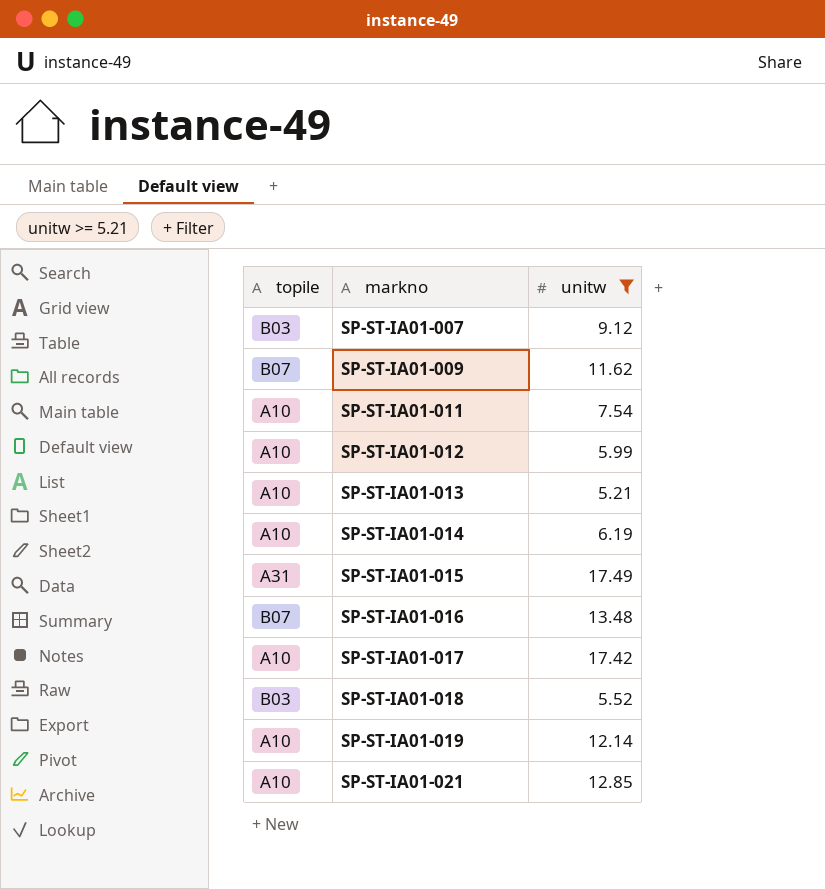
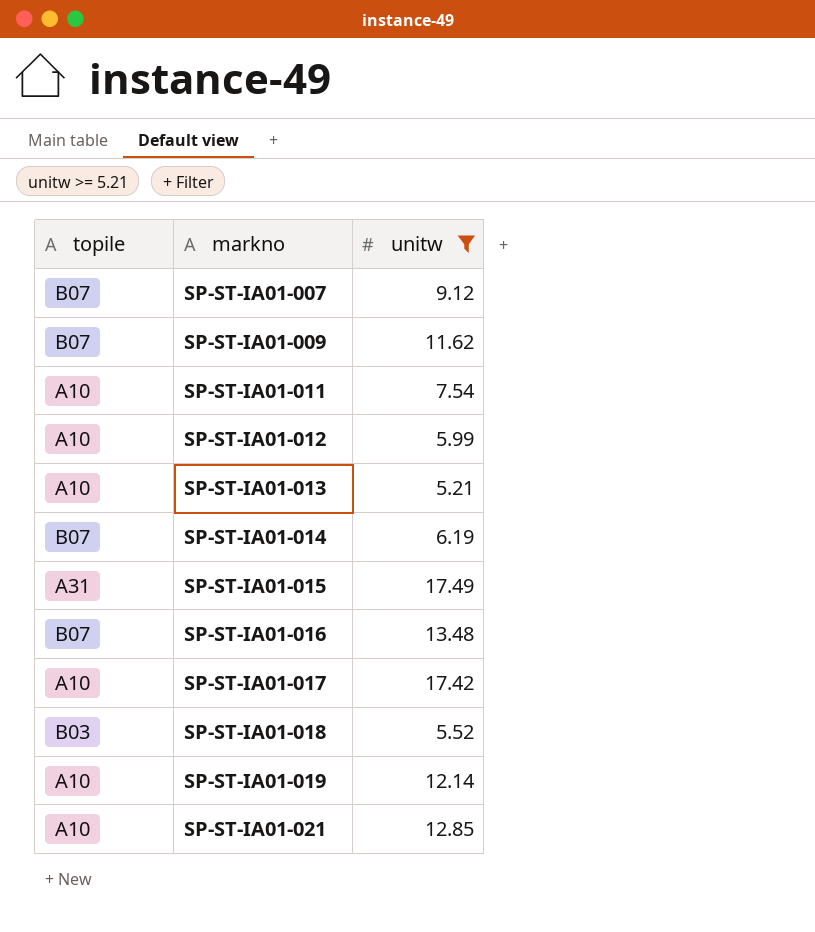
SP-ST-IA01-007 | topile: B03 -> B07
SP-ST-IA01-014 | topile: A10 -> B07

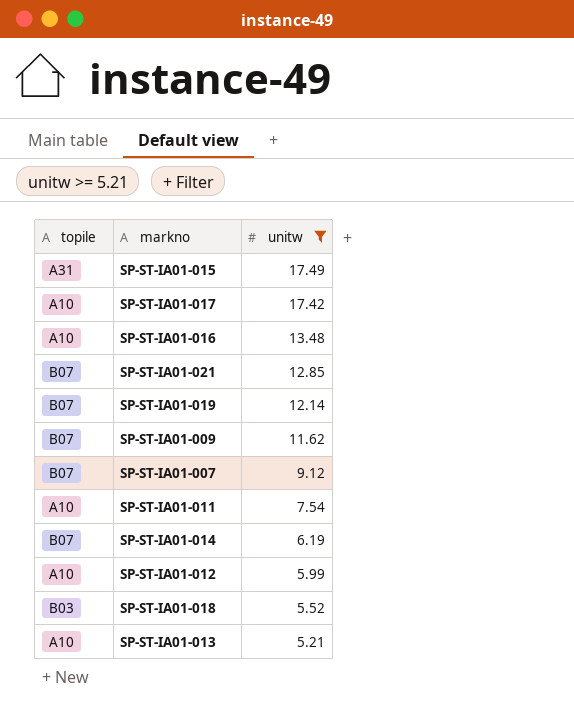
row order: markno ascending -> unitw descending
SP-ST-IA01-016 | topile: B07 -> A10
SP-ST-IA01-021 | topile: A10 -> B07
SP-ST-IA01-019 | topile: A10 -> B07

